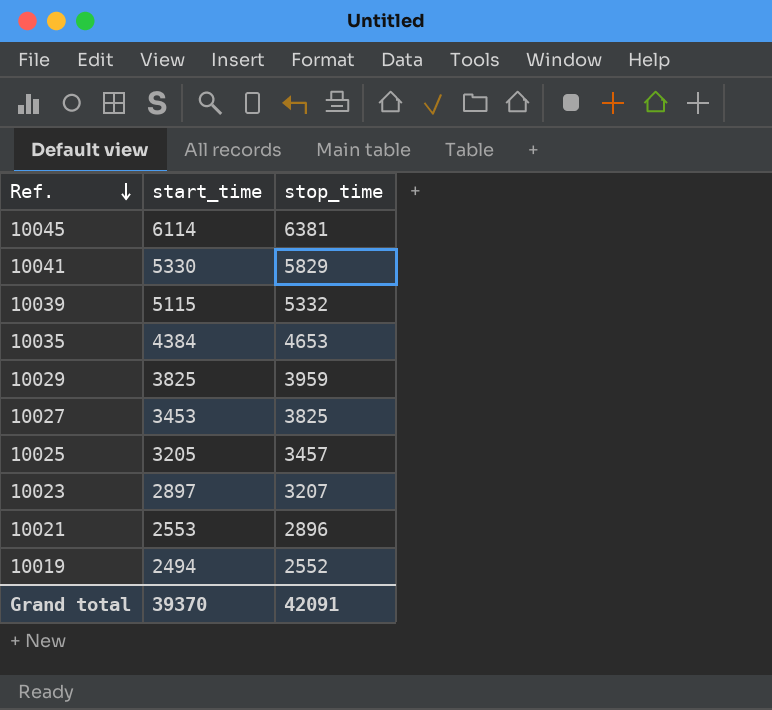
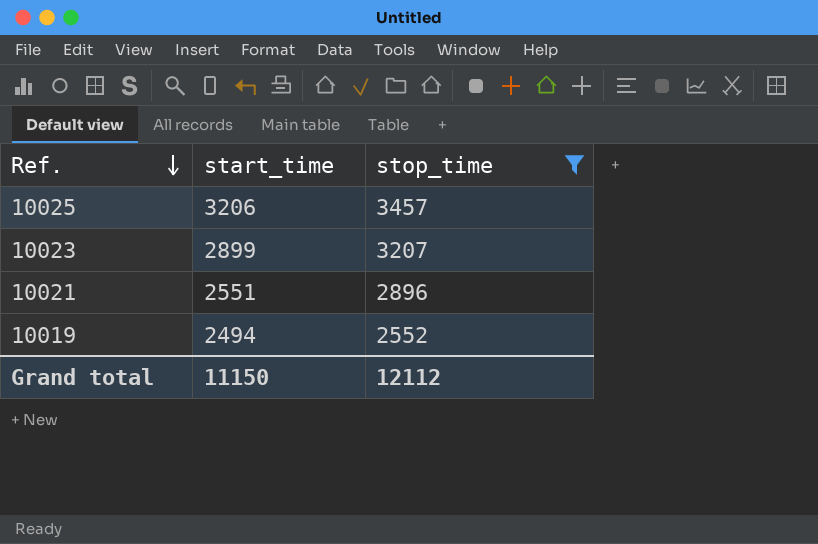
filter: none -> stop_time <= 3457
10025 | start_time: 3205 -> 3206
10023 | start_time: 2897 -> 2899
10021 | start_time: 2553 -> 2551
Grand total | start_time: 39370 -> 11150
Grand total | stop_time: 42091 -> 12112

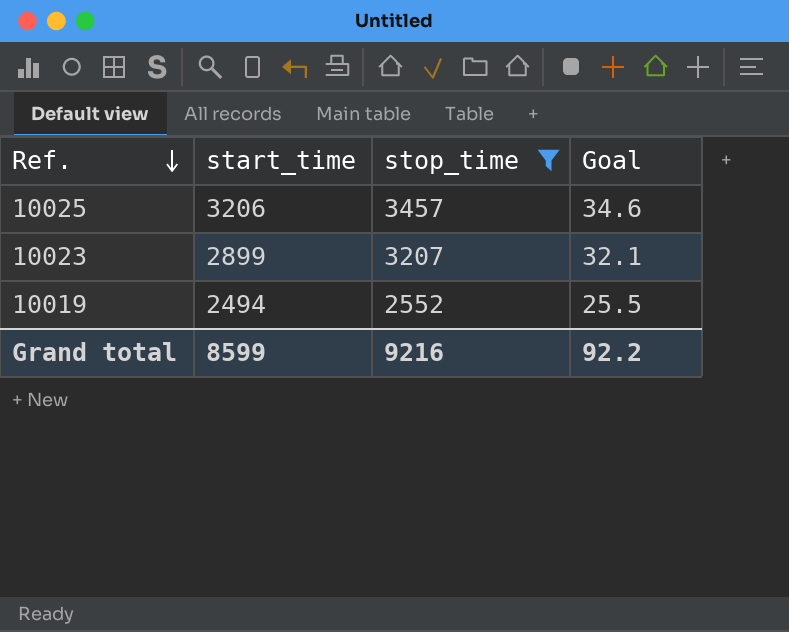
column Goal | formula: none -> [stop_time] * 0.01
row 10021: 2551 | 2896 -> none
Grand total | start_time: 11150 -> 8599
Grand total | stop_time: 12112 -> 9216

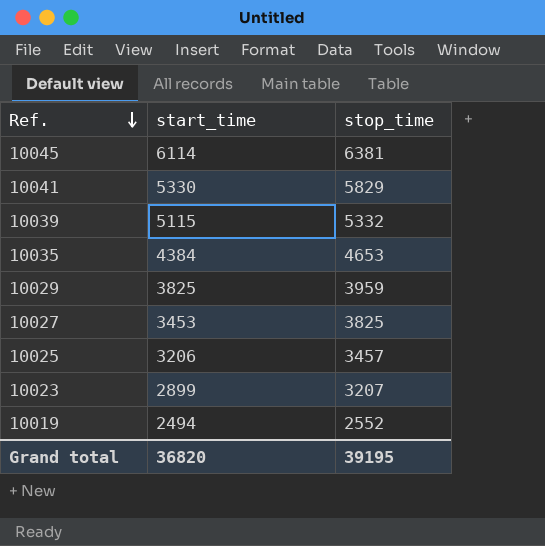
filter: stop_time <= 3457 -> none
column Goal | formula: [stop_time] * 0.01 -> none
Grand total | start_time: 8599 -> 36820
Grand total | stop_time: 9216 -> 39195

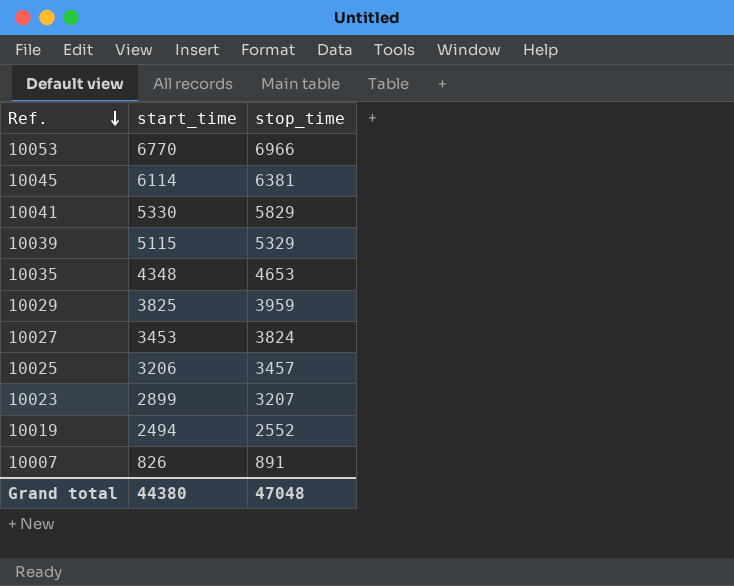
row 10053: none -> 6770 | 6966
10039 | stop_time: 5332 -> 5329
10035 | start_time: 4384 -> 4348
10027 | stop_time: 3825 -> 3824
row 10007: none -> 826 | 891
Grand total | start_time: 36820 -> 44380
Grand total | stop_time: 39195 -> 47048

